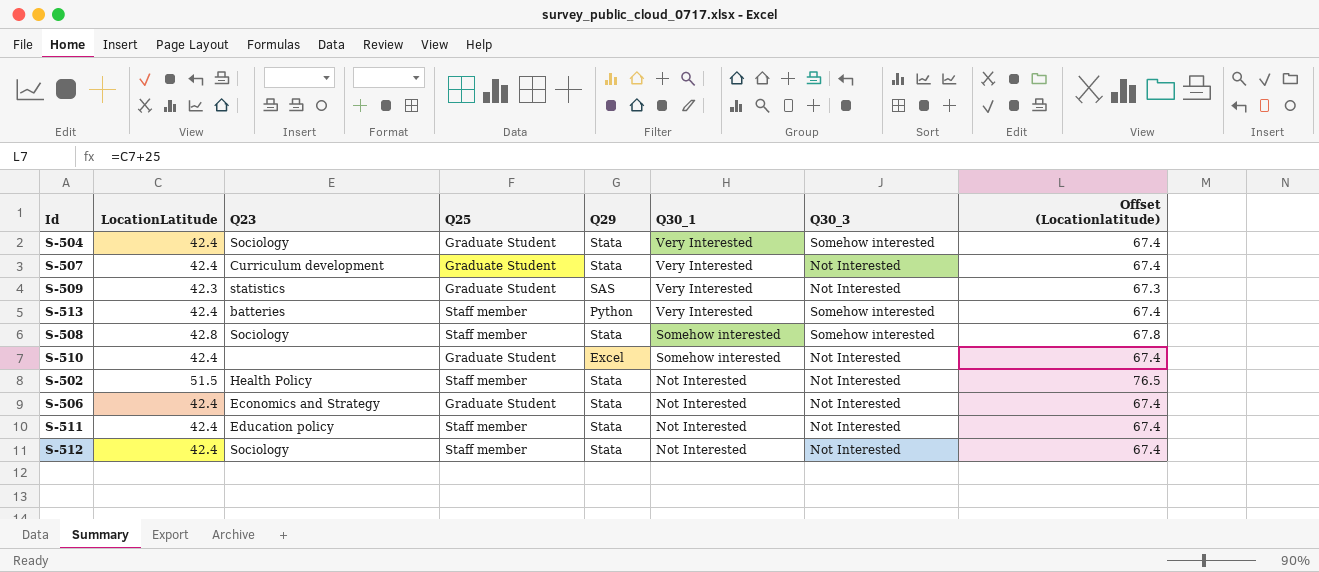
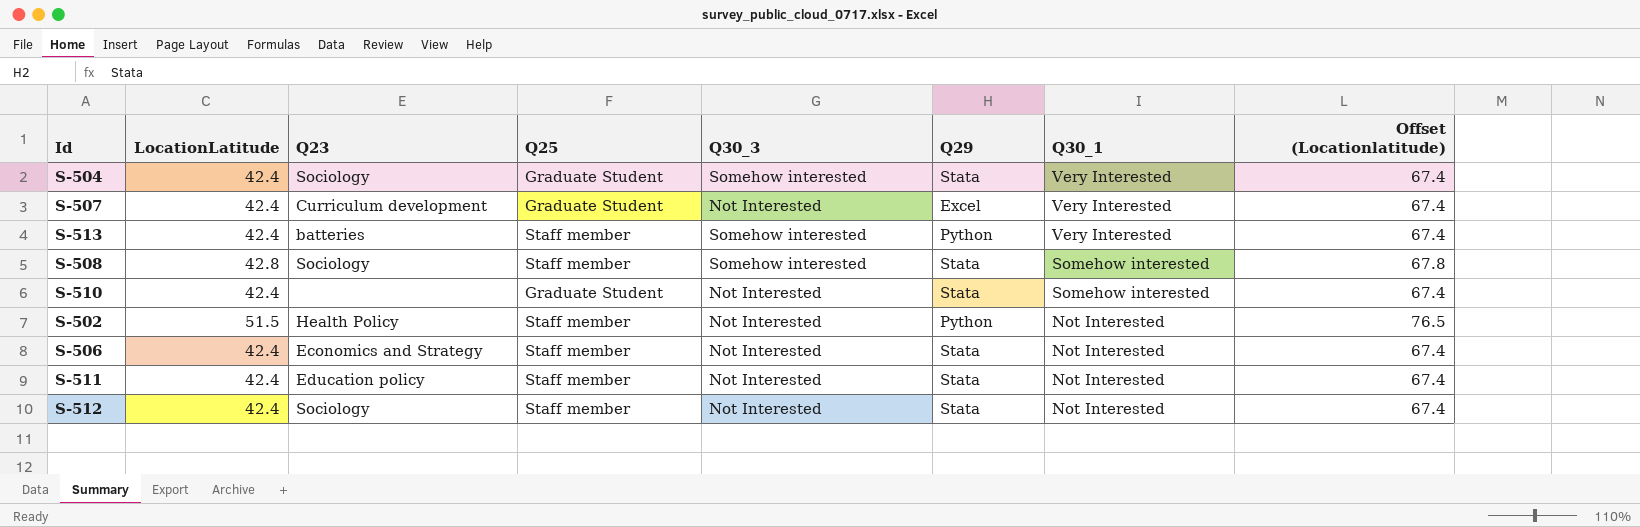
column Q30_3 | position: 7 -> 5
row S-509: 42.3 | statistics | Graduate Student | SAS | Very Interested | Not Interested | 67.3 -> none
S-507 | Q29: Stata -> Excel
S-510 | Q29: Excel -> Stata
S-502 | Q29: Stata -> Python
S-506 | Q25: Graduate Student -> Staff member

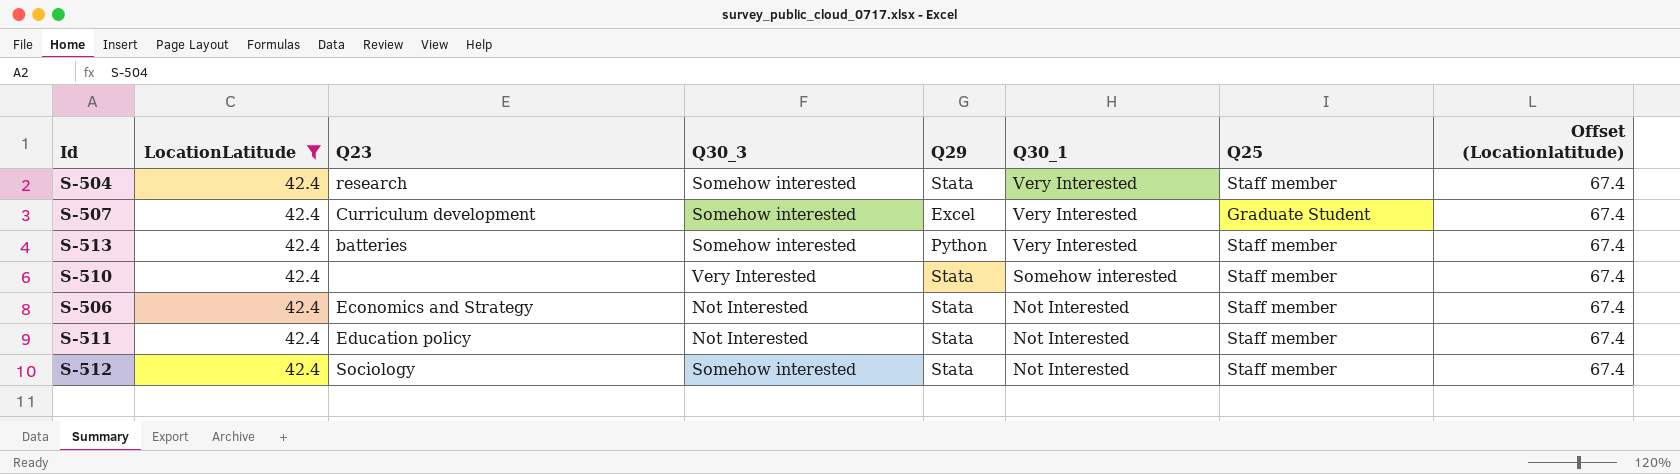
filter: none -> LocationLatitude = 42.4
column Q25 | position: 4 -> 7
S-504 | Q23: Sociology -> research
S-504 | Q25: Graduate Student -> Staff member
S-507 | Q30_3: Not Interested -> Somehow interested
S-510 | Q30_3: Not Interested -> Very Interested
S-510 | Q25: Graduate Student -> Staff member
S-512 | Q30_3: Not Interested -> Somehow interested

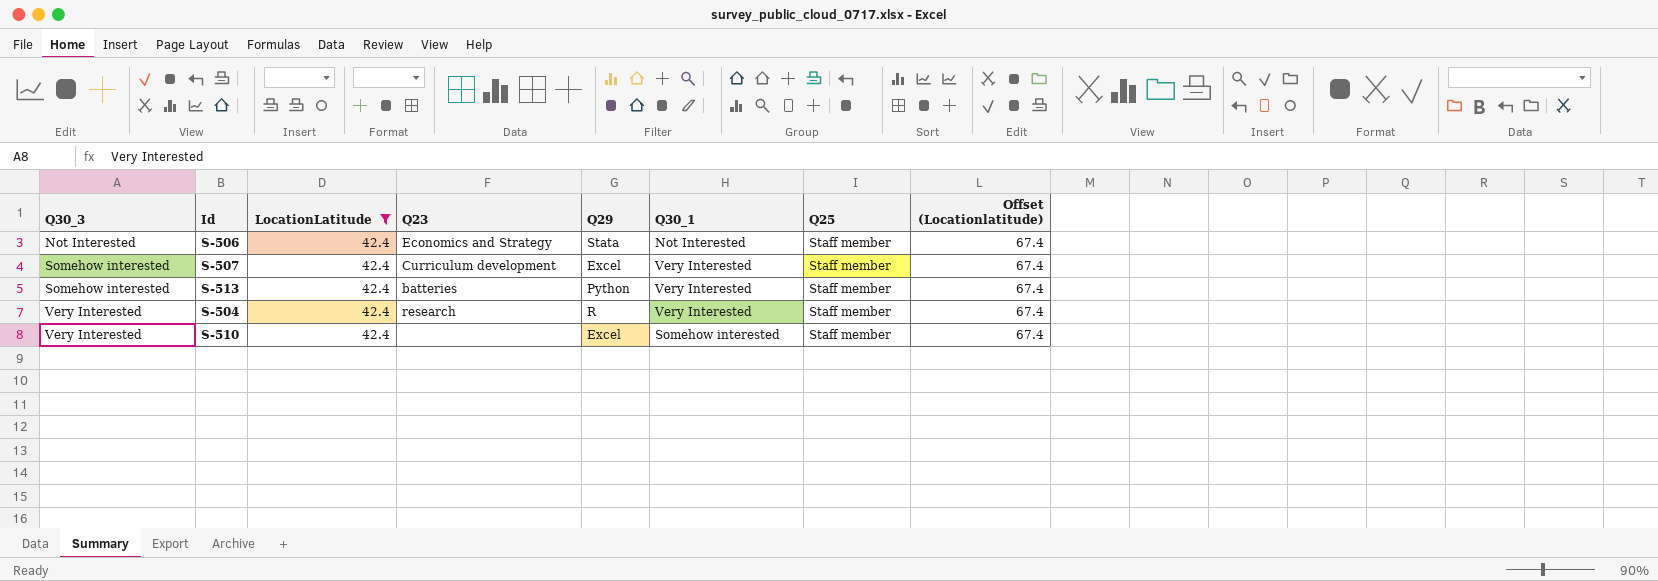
row order: Q30_1 descending -> Q30_3 ascending
column Q30_3 | position: 4 -> 1
row S-511: 42.4 | Education policy | Not Interested | Stata | Not Interested | Staff member | 67.4 -> none
row S-512: 42.4 | Sociology | Somehow interested | Stata | Not Interested | Staff member | 67.4 -> none
S-507 | Q25: Graduate Student -> Staff member
S-504 | Q30_3: Somehow interested -> Very Interested
S-504 | Q29: Stata -> R
S-510 | Q29: Stata -> Excel

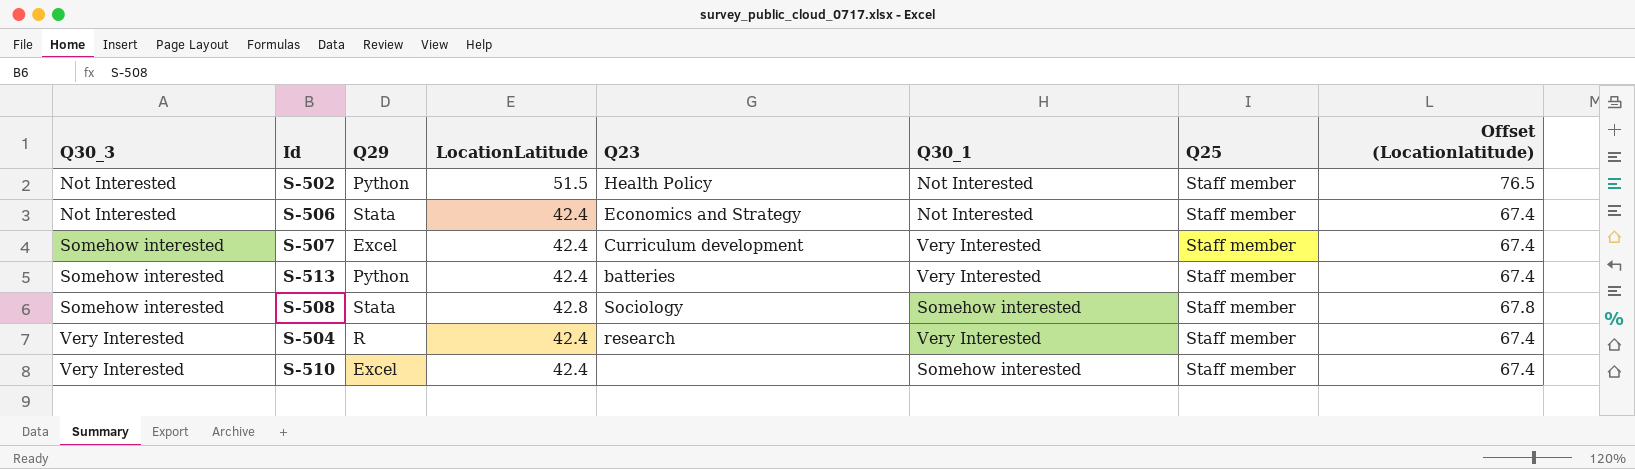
filter: LocationLatitude = 42.4 -> none
column Q29 | position: 5 -> 3

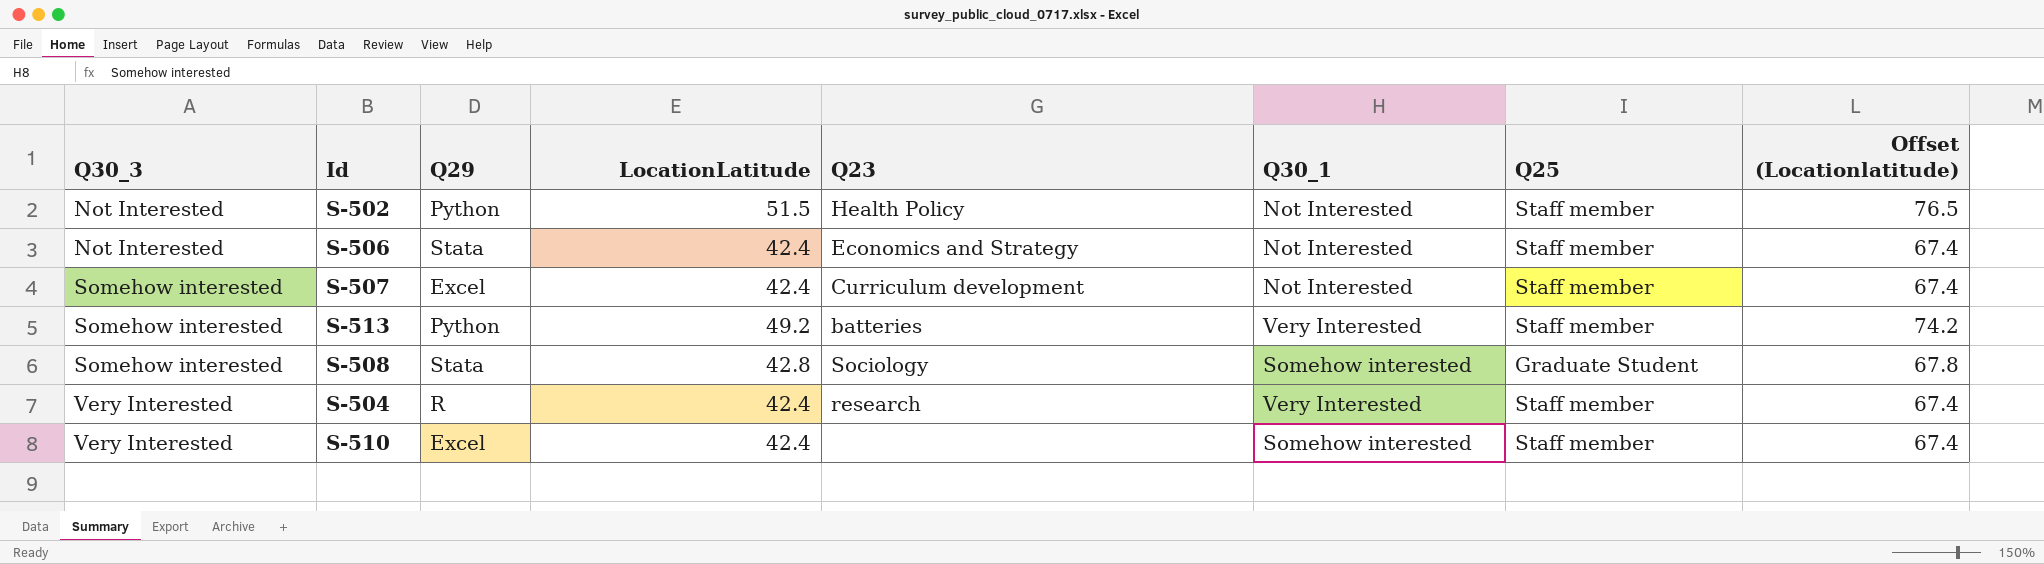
S-507 | Q30_1: Very Interested -> Not Interested
S-513 | LocationLatitude: 42.4 -> 49.2
S-513 | Offset (Locationlatitude): 67.4 -> 74.2
S-508 | Q25: Staff member -> Graduate Student

